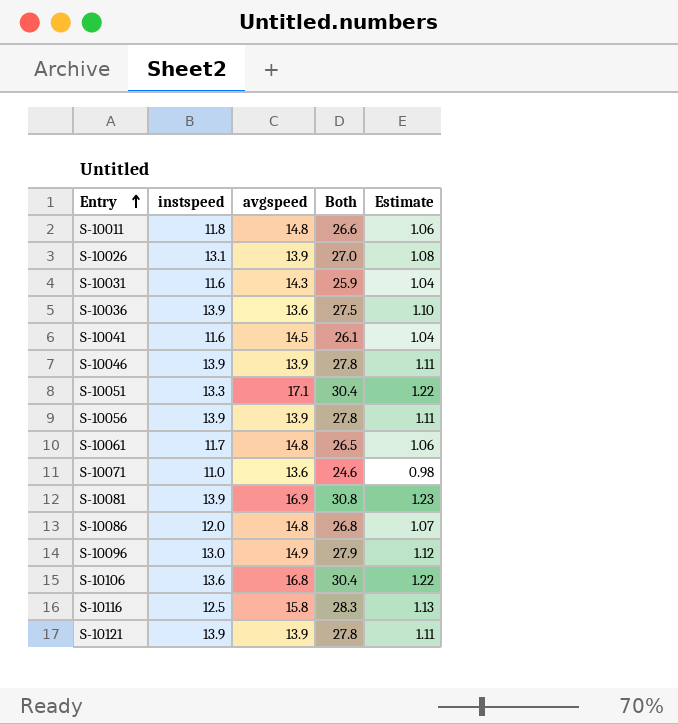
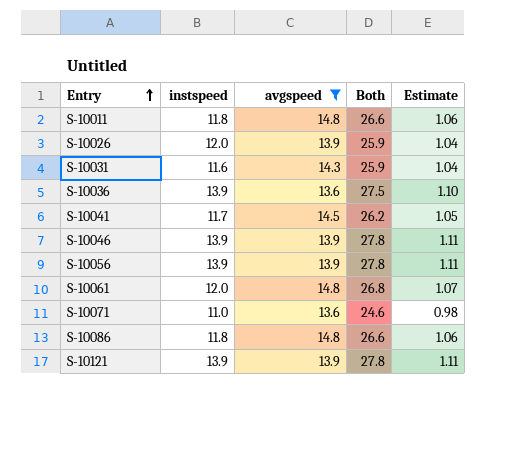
filter: none -> avgspeed <= 14.8
S-10026 | instspeed: 13.1 -> 12.0
S-10026 | Both: 27.0 -> 25.9
S-10026 | Estimate: 1.08 -> 1.04
S-10041 | instspeed: 11.6 -> 11.7
S-10041 | Both: 26.1 -> 26.2
S-10041 | Estimate: 1.04 -> 1.05
S-10061 | instspeed: 11.7 -> 12.0
S-10061 | Both: 26.5 -> 26.8
S-10061 | Estimate: 1.06 -> 1.07
S-10086 | instspeed: 12.0 -> 11.8
S-10086 | Both: 26.8 -> 26.6
S-10086 | Estimate: 1.07 -> 1.06

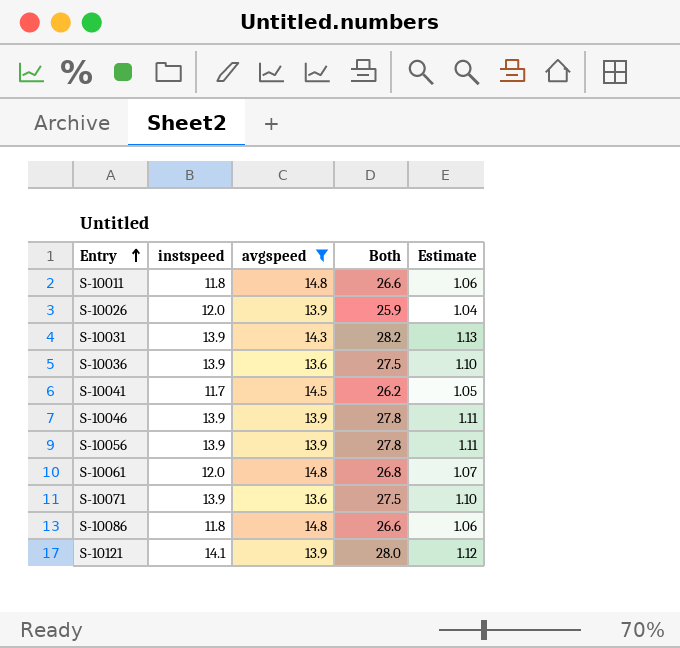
S-10031 | instspeed: 11.6 -> 13.9
S-10031 | Both: 25.9 -> 28.2
S-10031 | Estimate: 1.04 -> 1.13
S-10071 | instspeed: 11.0 -> 13.9
S-10071 | Both: 24.6 -> 27.5
S-10071 | Estimate: 0.98 -> 1.10
S-10121 | instspeed: 13.9 -> 14.1
S-10121 | Both: 27.8 -> 28.0
S-10121 | Estimate: 1.11 -> 1.12

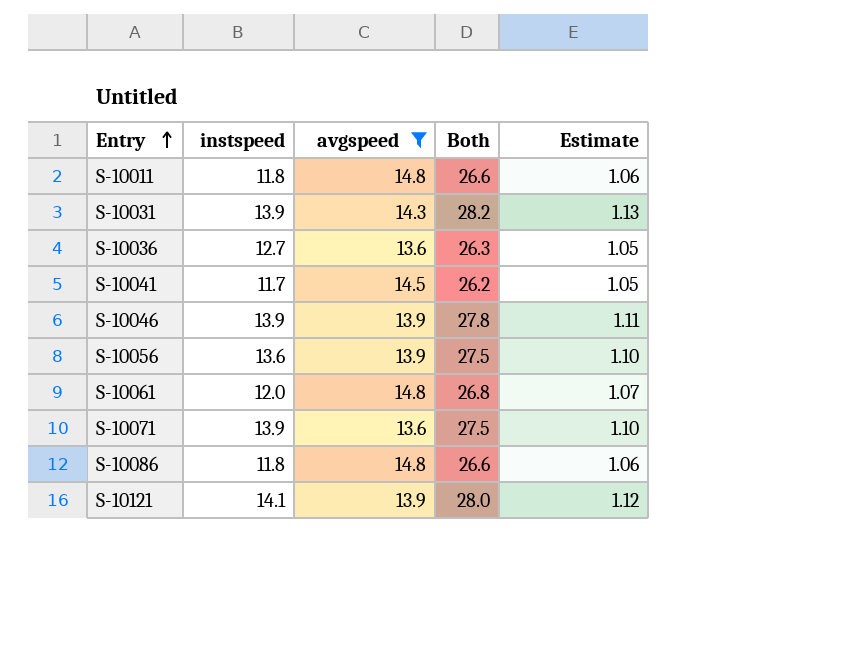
row S-10026: 12.0 | 13.9 | 25.9 | 1.04 -> none
S-10036 | instspeed: 13.9 -> 12.7
S-10036 | Both: 27.5 -> 26.3
S-10036 | Estimate: 1.10 -> 1.05
S-10056 | instspeed: 13.9 -> 13.6
S-10056 | Both: 27.8 -> 27.5
S-10056 | Estimate: 1.11 -> 1.10

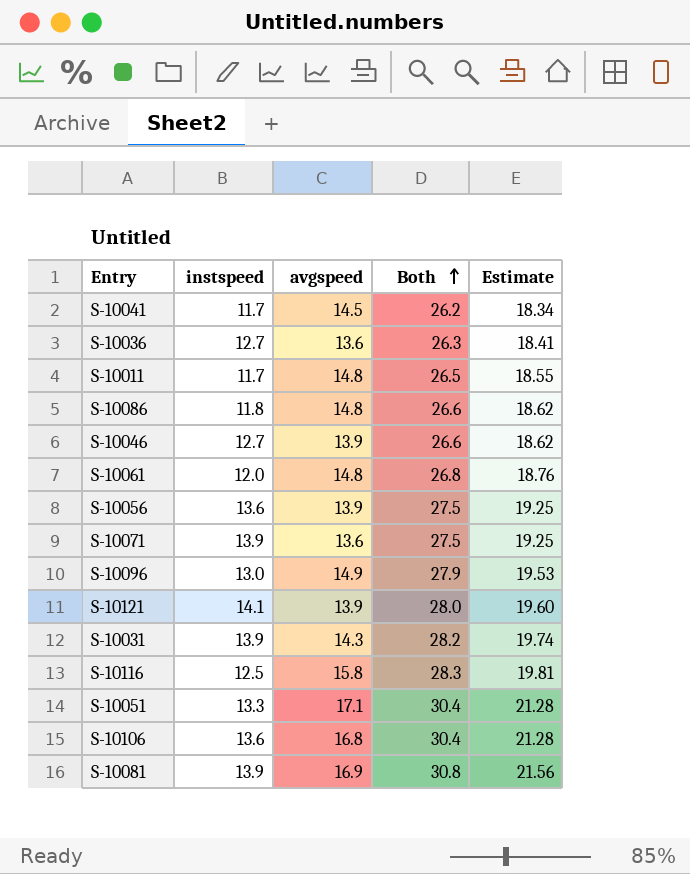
filter: avgspeed <= 14.8 -> none
row order: Entry ascending -> Both ascending
column Estimate | formula: [Both] * 0.04 -> [Both] * 0.7
S-10011 | instspeed: 11.8 -> 11.7
S-10011 | Both: 26.6 -> 26.5
S-10046 | instspeed: 13.9 -> 12.7
S-10046 | Both: 27.8 -> 26.6

